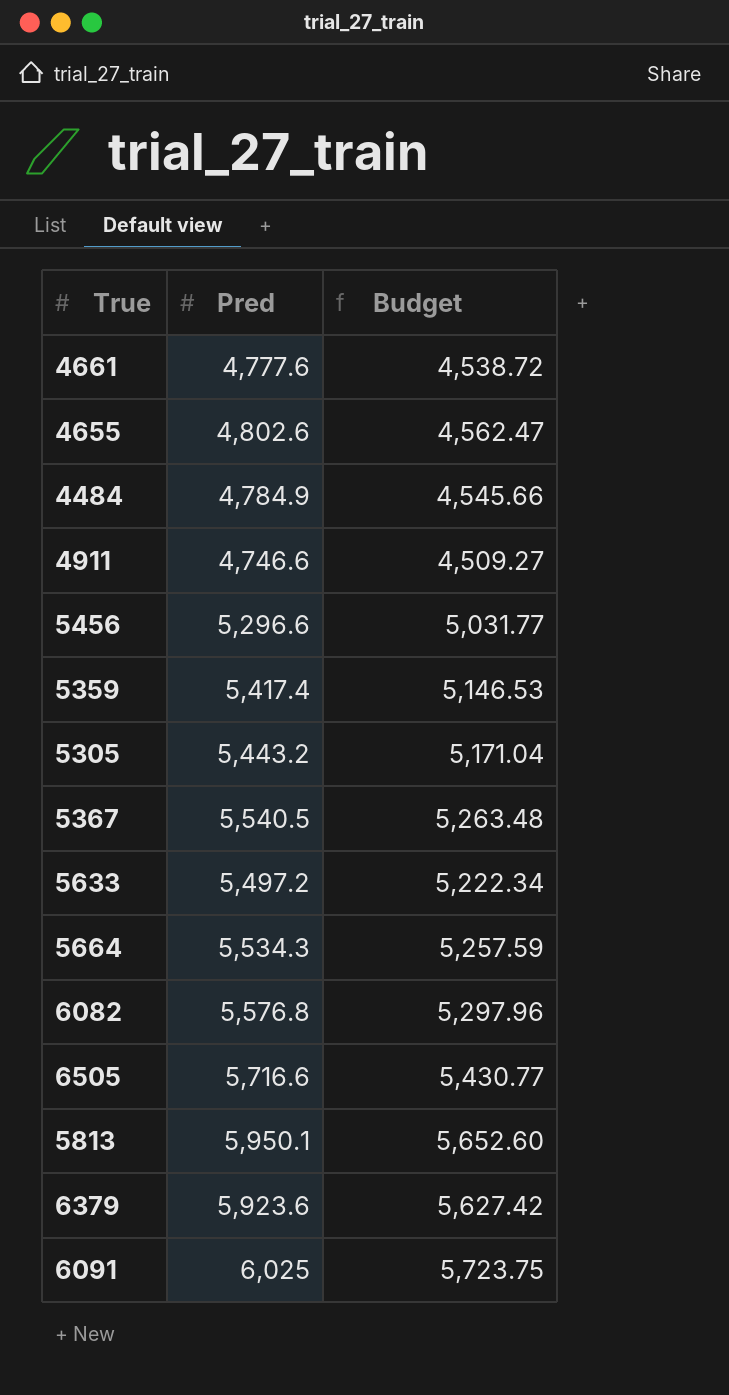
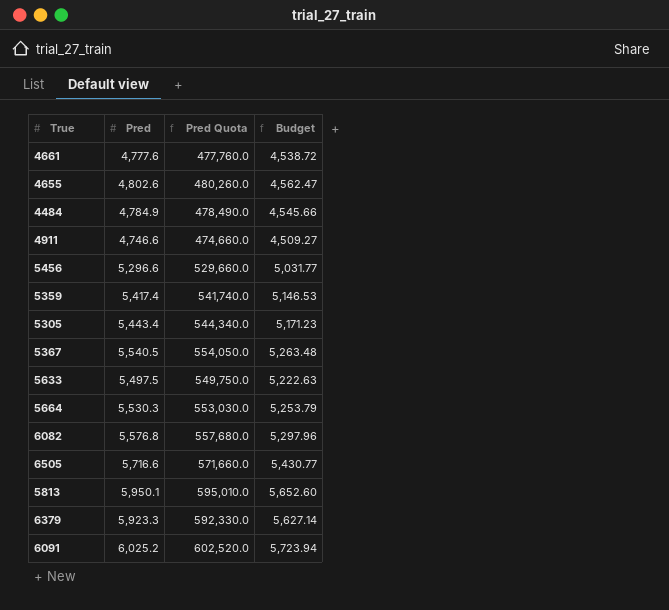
column Pred Quota | formula: none -> [Pred] * 100
5305 | Pred: 5,443.2 -> 5,443.4
5305 | Budget: 5,171.04 -> 5,171.23
5633 | Pred: 5,497.2 -> 5,497.5
5633 | Budget: 5,222.34 -> 5,222.63
5664 | Pred: 5,534.3 -> 5,530.3
5664 | Budget: 5,257.59 -> 5,253.79
6379 | Pred: 5,923.6 -> 5,923.3
6379 | Budget: 5,627.42 -> 5,627.14
6091 | Pred: 6,025 -> 6,025.2
6091 | Budget: 5,723.75 -> 5,723.94

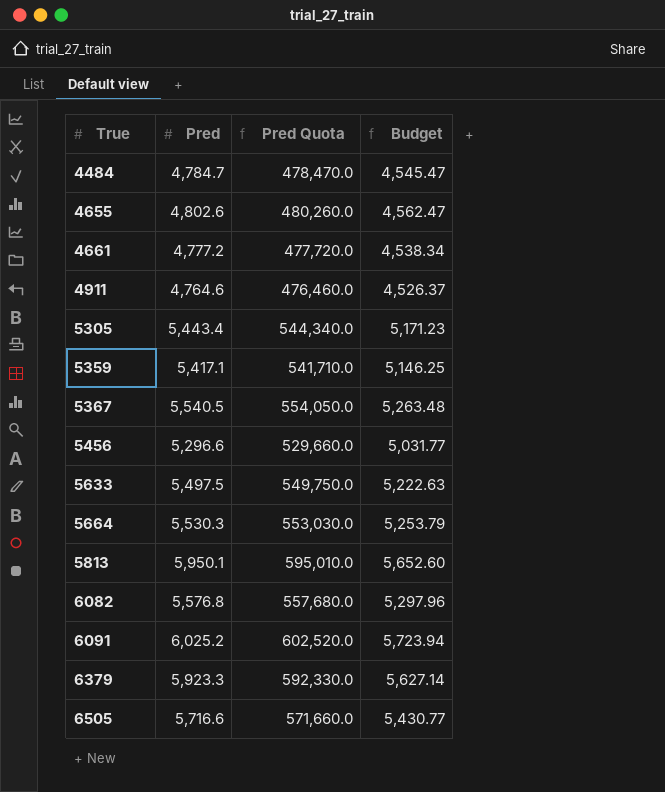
row order: none -> True ascending
4484 | Pred: 4,784.9 -> 4,784.7
4484 | Pred Quota: 478,490.0 -> 478,470.0
4484 | Budget: 4,545.66 -> 4,545.47
4661 | Pred: 4,777.6 -> 4,777.2
4661 | Pred Quota: 477,760.0 -> 477,720.0
4661 | Budget: 4,538.72 -> 4,538.34
4911 | Pred: 4,746.6 -> 4,764.6
4911 | Pred Quota: 474,660.0 -> 476,460.0
4911 | Budget: 4,509.27 -> 4,526.37
5359 | Pred: 5,417.4 -> 5,417.1
5359 | Pred Quota: 541,740.0 -> 541,710.0
5359 | Budget: 5,146.53 -> 5,146.25

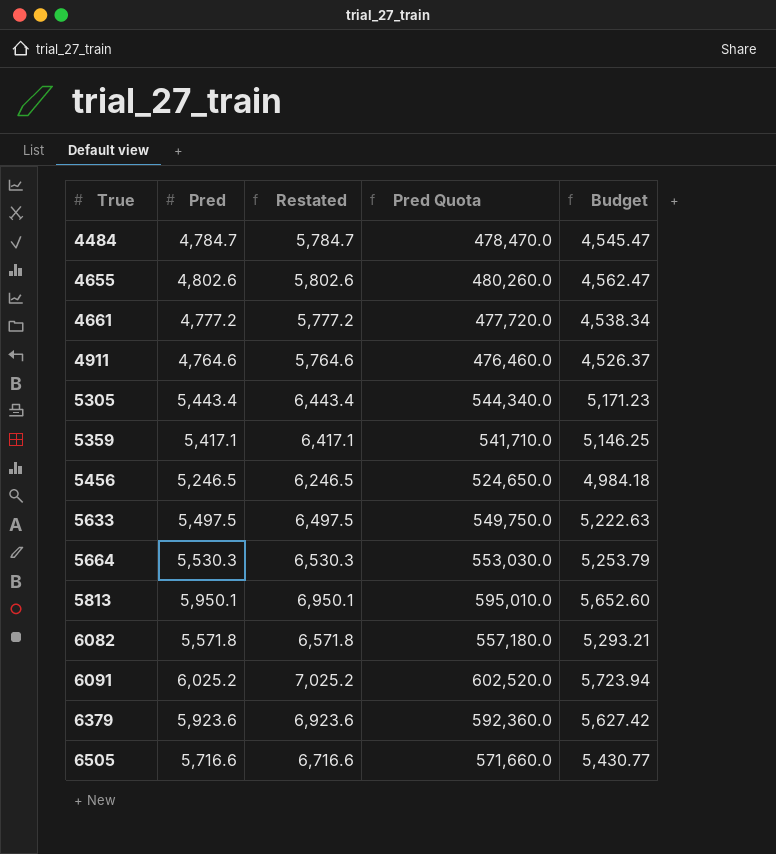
column Restated | formula: none -> [Pred] + 1000
row 5367: 5,540.5 | 554,050.0 | 5,263.48 -> none
5456 | Pred: 5,296.6 -> 5,246.5
5456 | Pred Quota: 529,660.0 -> 524,650.0
5456 | Budget: 5,031.77 -> 4,984.18
6082 | Pred: 5,576.8 -> 5,571.8
6082 | Pred Quota: 557,680.0 -> 557,180.0
6082 | Budget: 5,297.96 -> 5,293.21
6379 | Pred: 5,923.3 -> 5,923.6
6379 | Pred Quota: 592,330.0 -> 592,360.0
6379 | Budget: 5,627.14 -> 5,627.42

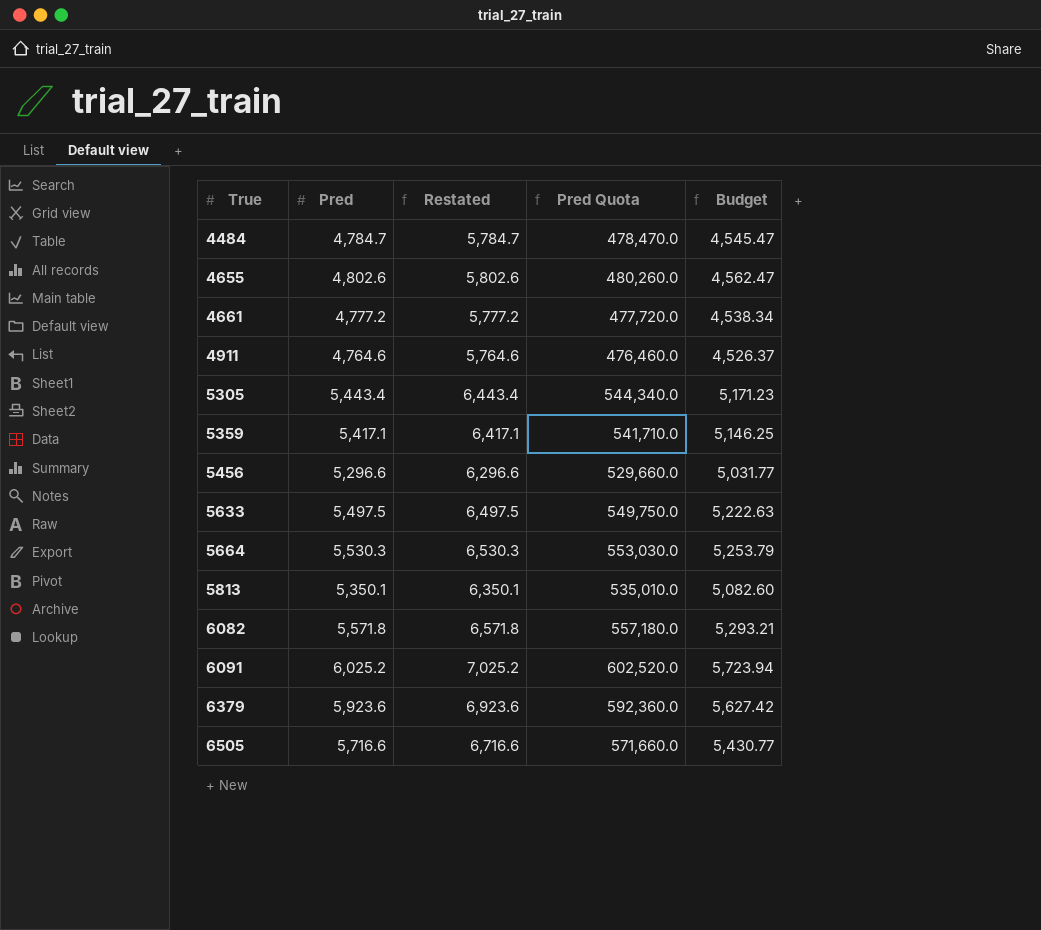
5456 | Pred: 5,246.5 -> 5,296.6
5456 | Restated: 6,246.5 -> 6,296.6
5456 | Pred Quota: 524,650.0 -> 529,660.0
5456 | Budget: 4,984.18 -> 5,031.77
5813 | Pred: 5,950.1 -> 5,350.1
5813 | Restated: 6,950.1 -> 6,350.1
5813 | Pred Quota: 595,010.0 -> 535,010.0
5813 | Budget: 5,652.60 -> 5,082.60

